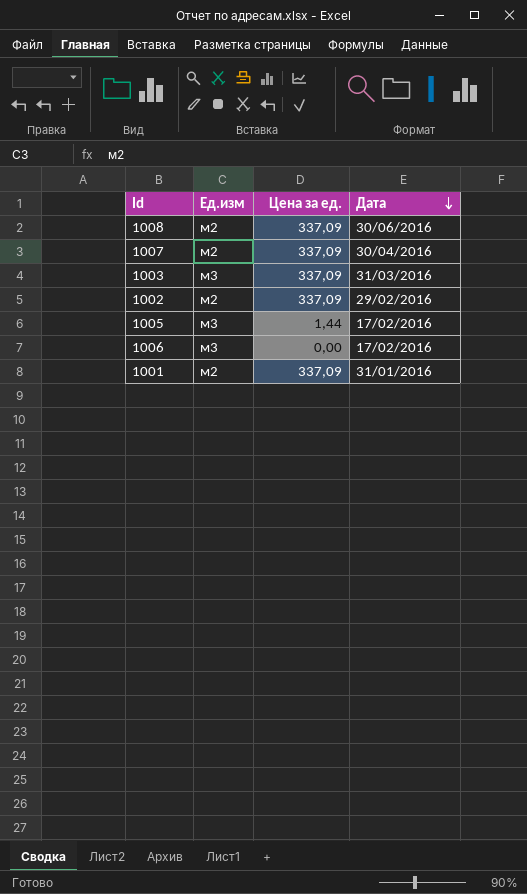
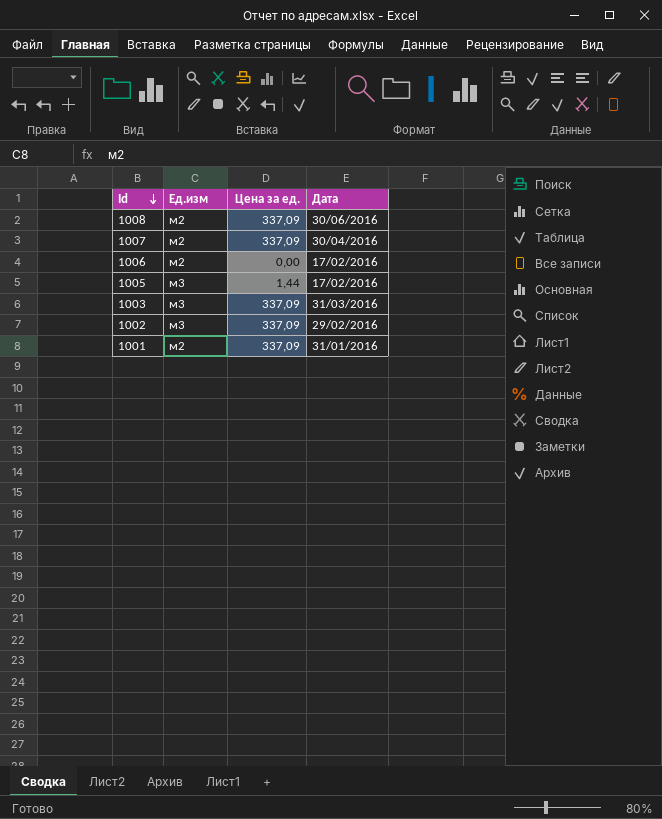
row order: Дата descending -> Id descending
1006 | Ед.изм: м3 -> м2
1002 | Ед.изм: м2 -> м3

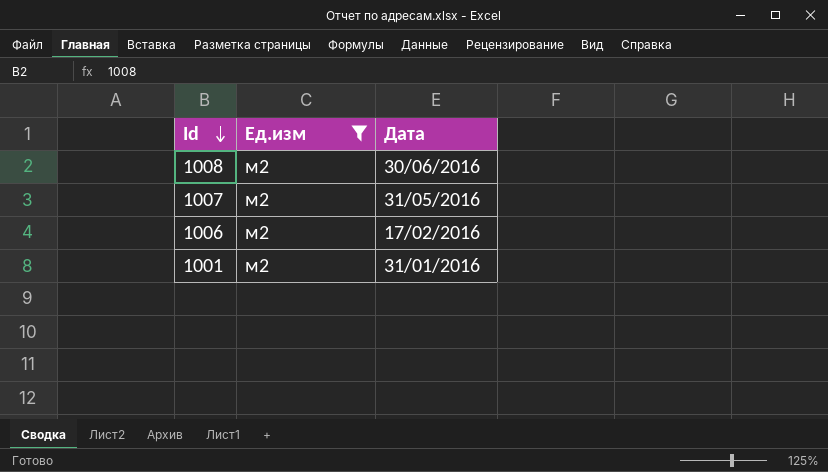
filter: none -> Ед.изм = м2
column Цена за ед. | position: 3 -> none
1007 | Дата: 30/04/2016 -> 31/05/2016

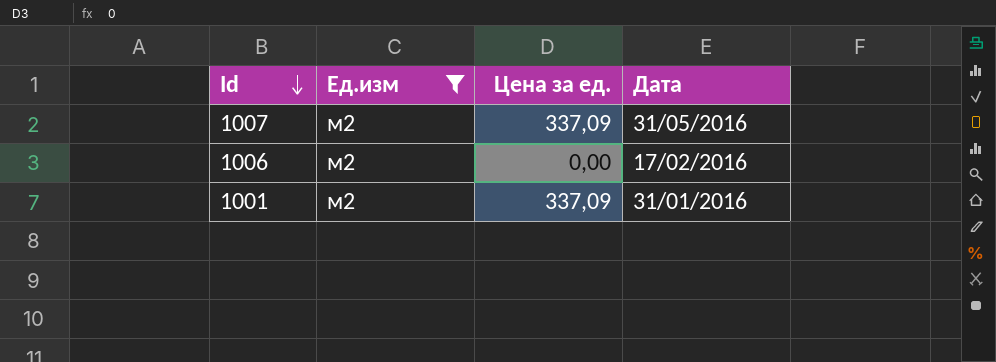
column Цена за ед. | position: none -> 3
row 1008: м2 | 30/06/2016 -> none

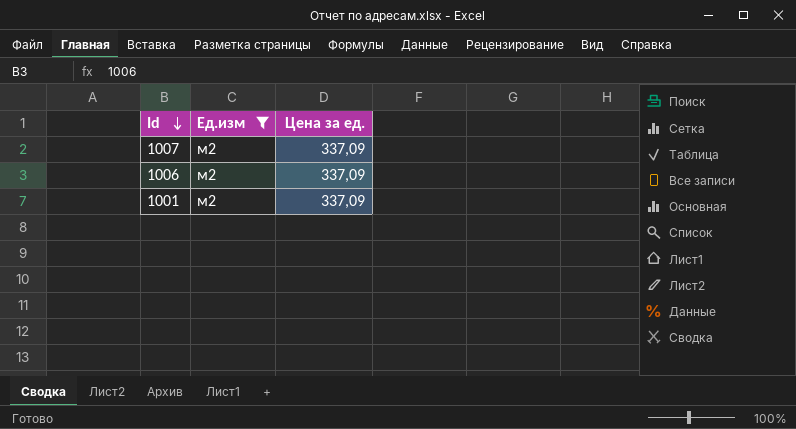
column Дата | position: 4 -> none
1006 | Цена за ед.: 0,00 -> 337,09

